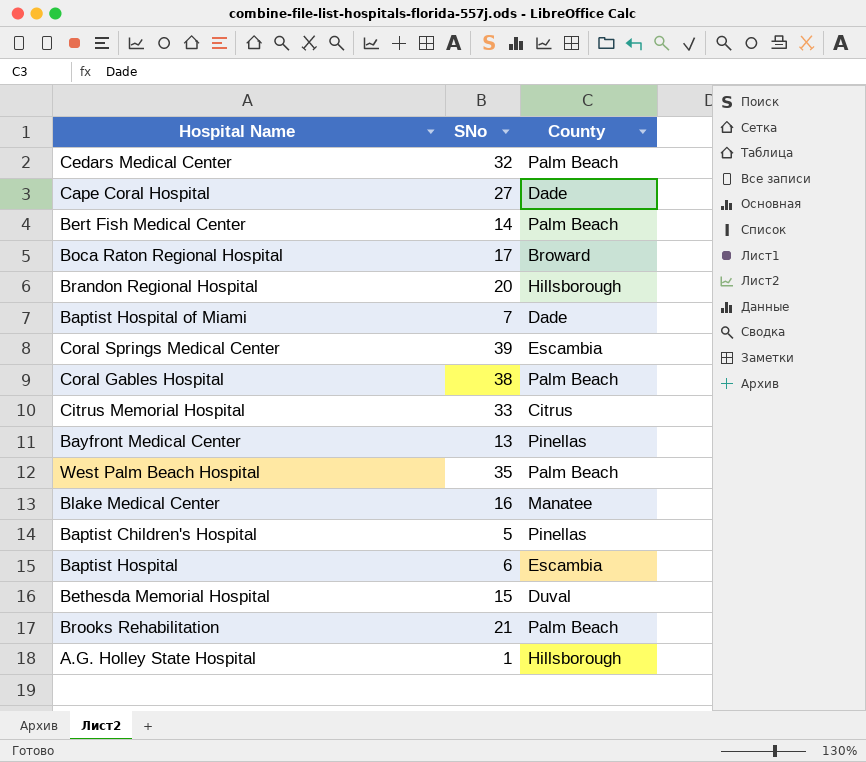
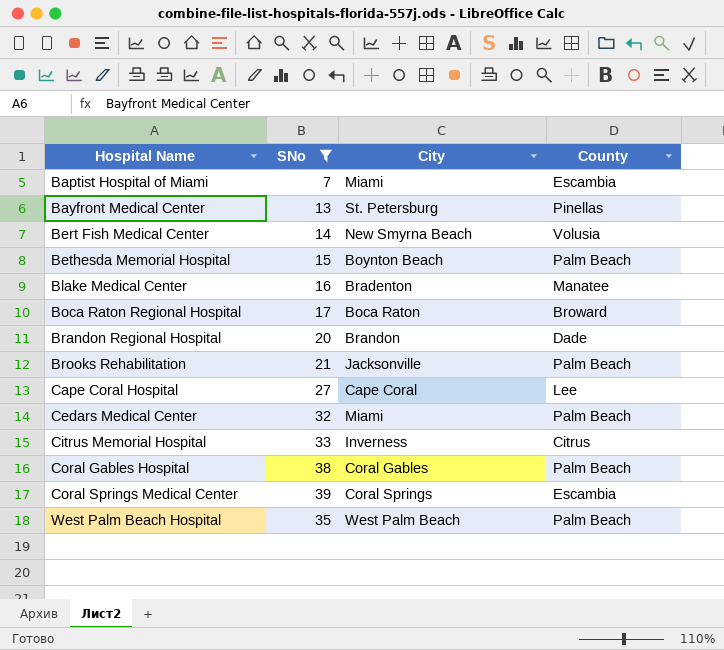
filter: none -> SNo >= 7
row order: none -> Hospital Name ascending
column City | position: none -> 3
Baptist Hospital of Miami | County: Dade -> Escambia
Bert Fish Medical Center | County: Palm Beach -> Volusia
Bethesda Memorial Hospital | County: Duval -> Palm Beach
Brandon Regional Hospital | County: Hillsborough -> Dade
Cape Coral Hospital | County: Dade -> Lee

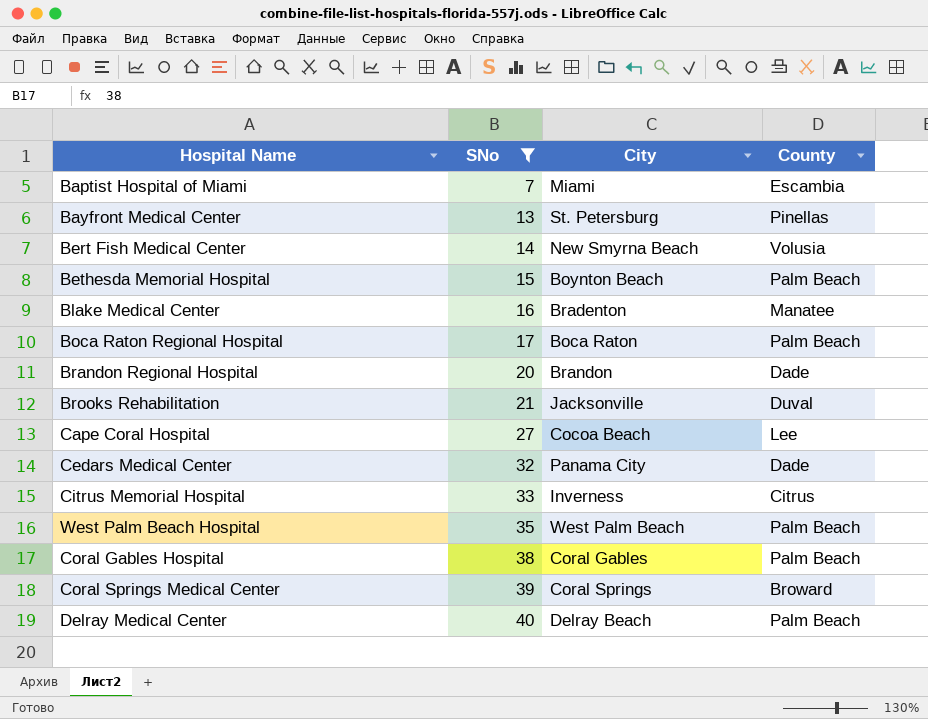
row order: Hospital Name ascending -> SNo ascending
Boca Raton Regional Hospital | County: Broward -> Palm Beach
Brooks Rehabilitation | County: Palm Beach -> Duval
Cape Coral Hospital | City: Cape Coral -> Cocoa Beach
Cedars Medical Center | City: Miami -> Panama City
Cedars Medical Center | County: Palm Beach -> Dade
Coral Springs Medical Center | County: Escambia -> Broward
row Delray Medical Center: none -> 40 | Delray Beach | Palm Beach

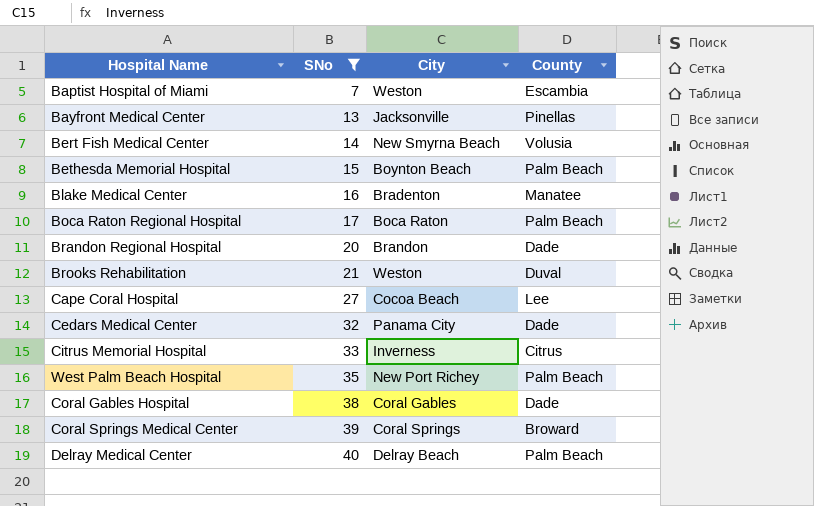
Baptist Hospital of Miami | City: Miami -> Weston
Bayfront Medical Center | City: St. Petersburg -> Jacksonville
Brooks Rehabilitation | City: Jacksonville -> Weston
West Palm Beach Hospital | City: West Palm Beach -> New Port Richey
Coral Gables Hospital | County: Palm Beach -> Dade

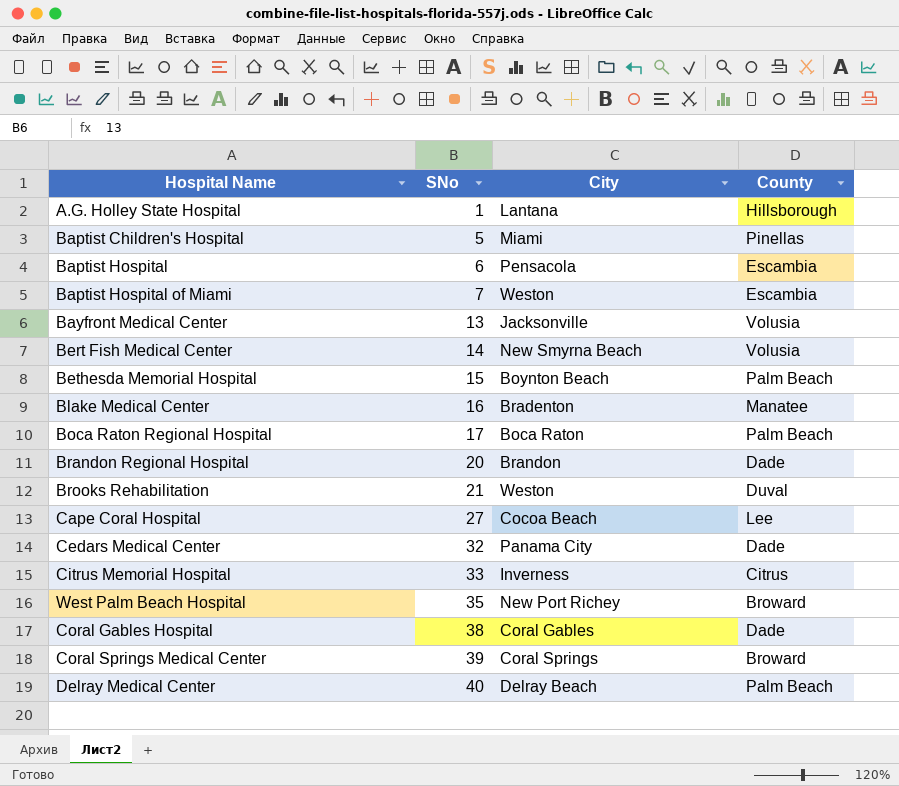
filter: SNo >= 7 -> none
Bayfront Medical Center | County: Pinellas -> Volusia
West Palm Beach Hospital | County: Palm Beach -> Broward

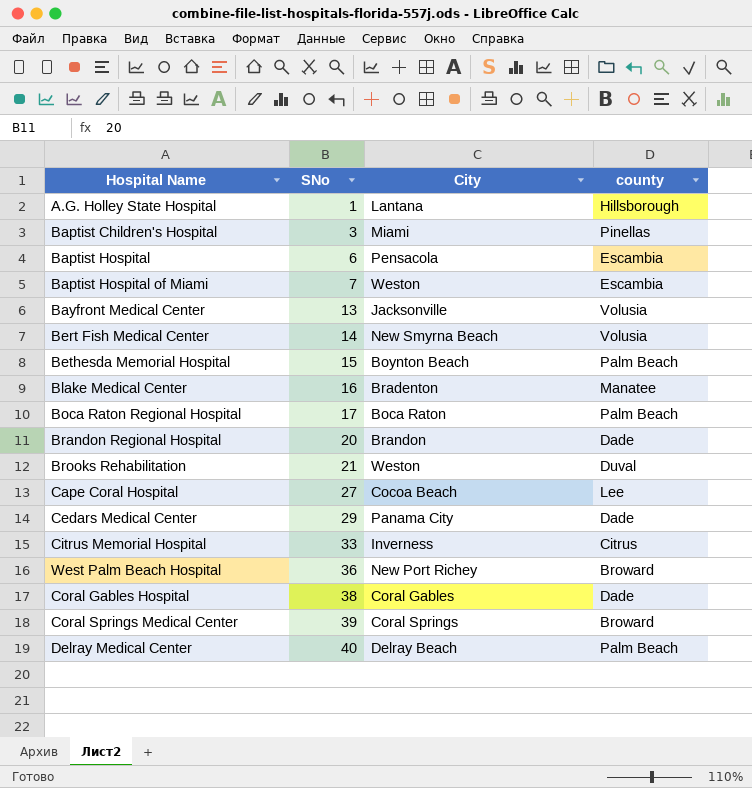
column name: County -> county
Baptist Children's Hospital | SNo: 5 -> 3
Cedars Medical Center | SNo: 32 -> 29
West Palm Beach Hospital | SNo: 35 -> 36

